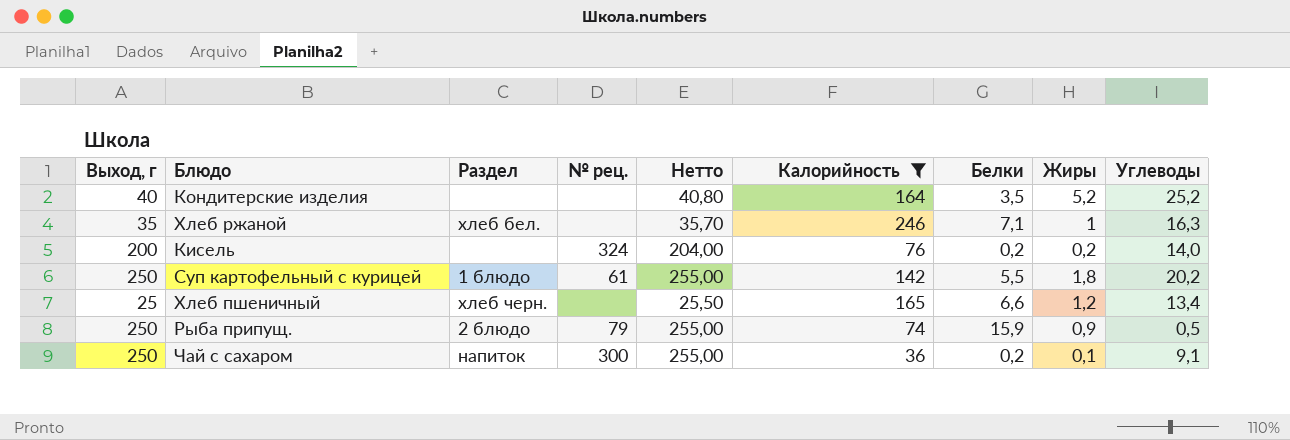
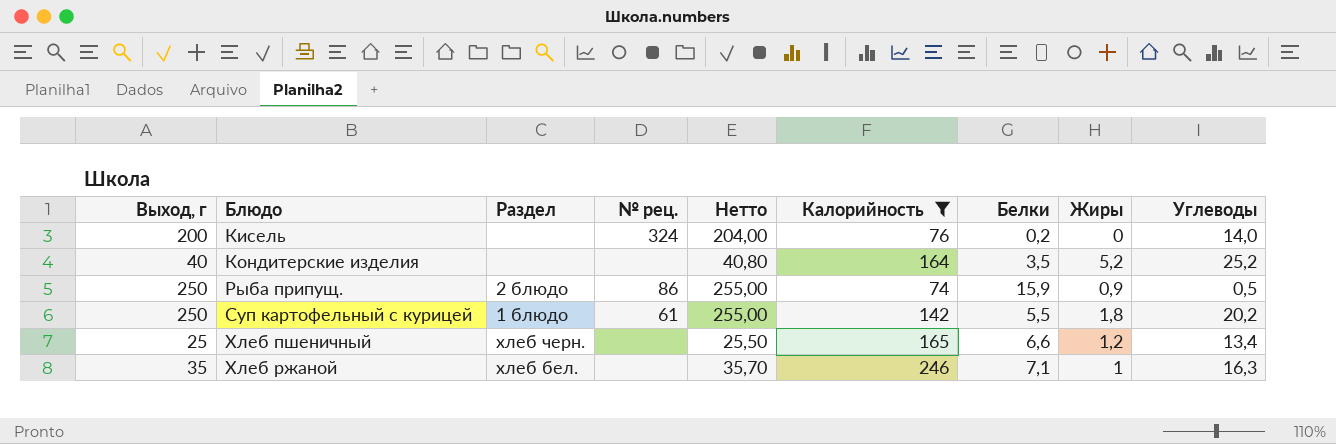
row order: none -> Блюдо ascending
row Чай с сахаром: 250 | напиток | 300 | 255,00 | 36 | 0,2 | 0,1 | 9,1 -> none
Кисель | Жиры: 0,2 -> 0
Рыба припущ. | № рец.: 79 -> 86

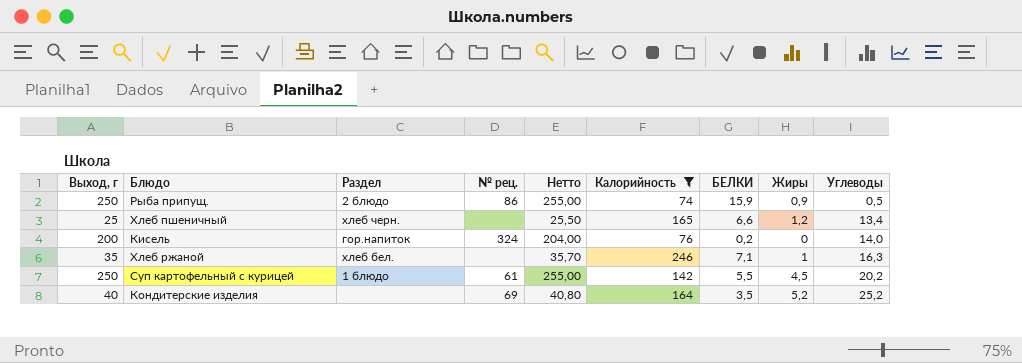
row order: Блюдо ascending -> Углеводы ascending
column name: Белки -> БЕЛКИ
Кисель | Раздел: none -> гор.напиток
Суп картофельный с курицей | Жиры: 1,8 -> 4,5
Кондитерские изделия | № рец.: none -> 69

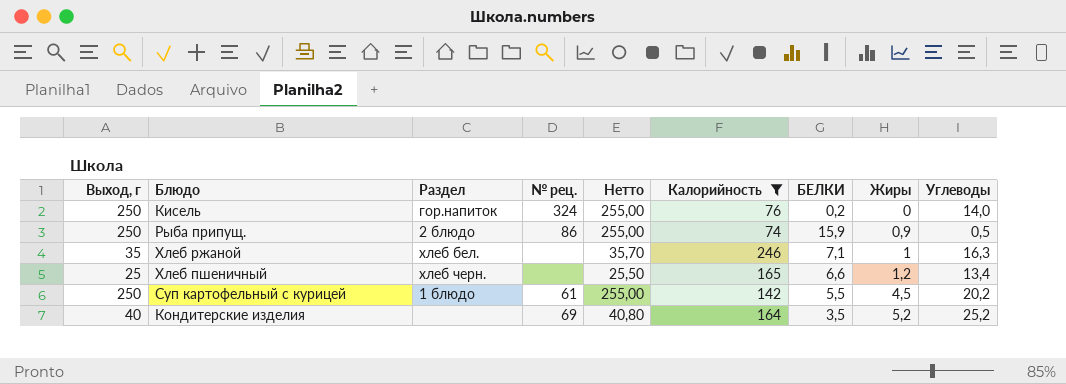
row order: Углеводы ascending -> Жиры ascending
Кисель | Выход, г: 200 -> 250
Кисель | Нетто: 204,00 -> 255,00

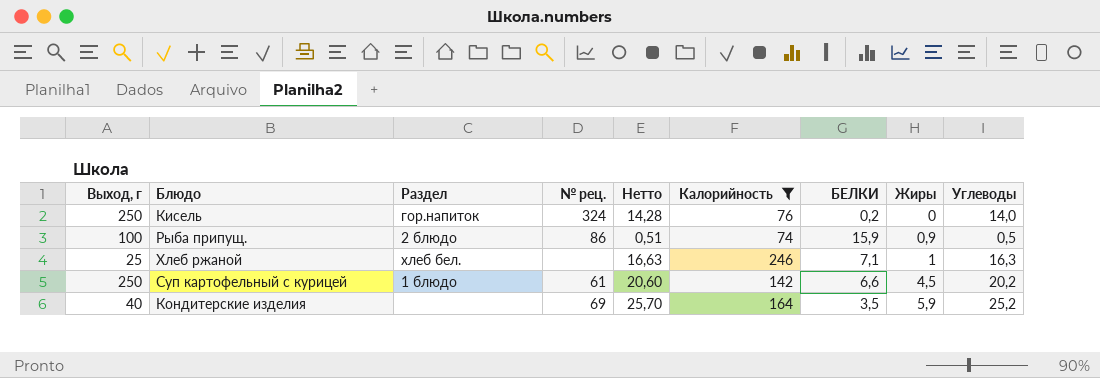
column Нетто | formula: [Выход, г] * 1,02 -> [Углеводы] * 1,02
row Хлеб пшеничный: 25 | хлеб черн. | none | 25,50 | 165 | 6,6 | 1,2 | 13,4 -> none
Рыба припущ. | Выход, г: 250 -> 100
Хлеб ржаной | Выход, г: 35 -> 25
Суп картофельный с курицей | БЕЛКИ: 5,5 -> 6,6
Кондитерские изделия | Жиры: 5,2 -> 5,9

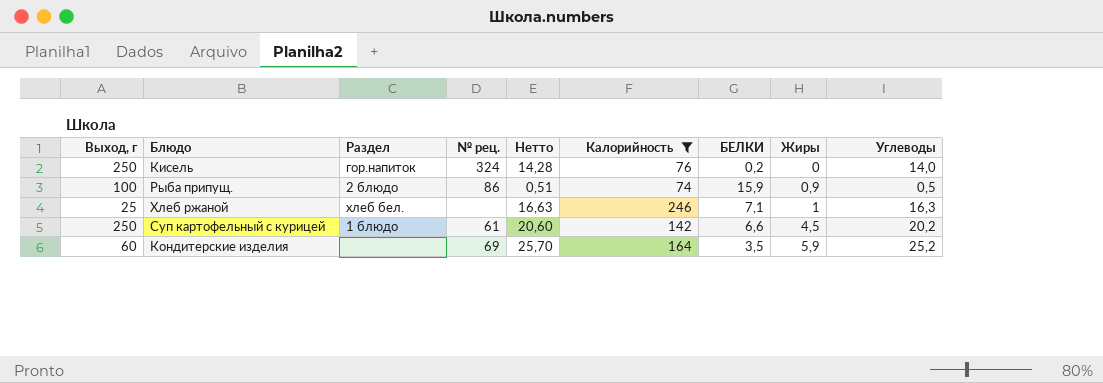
Кондитерские изделия | Выход, г: 40 -> 60

